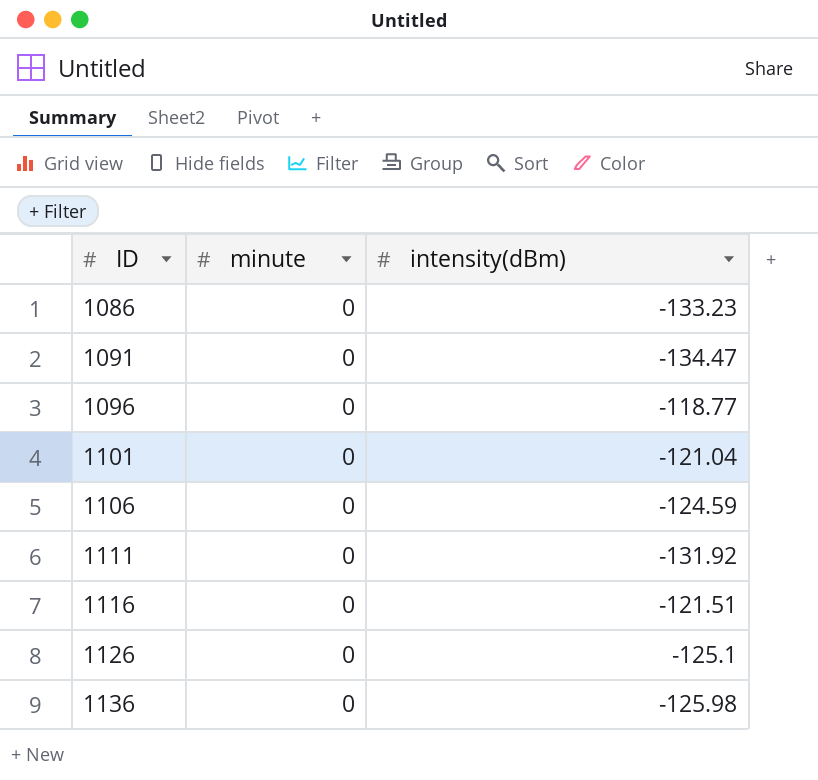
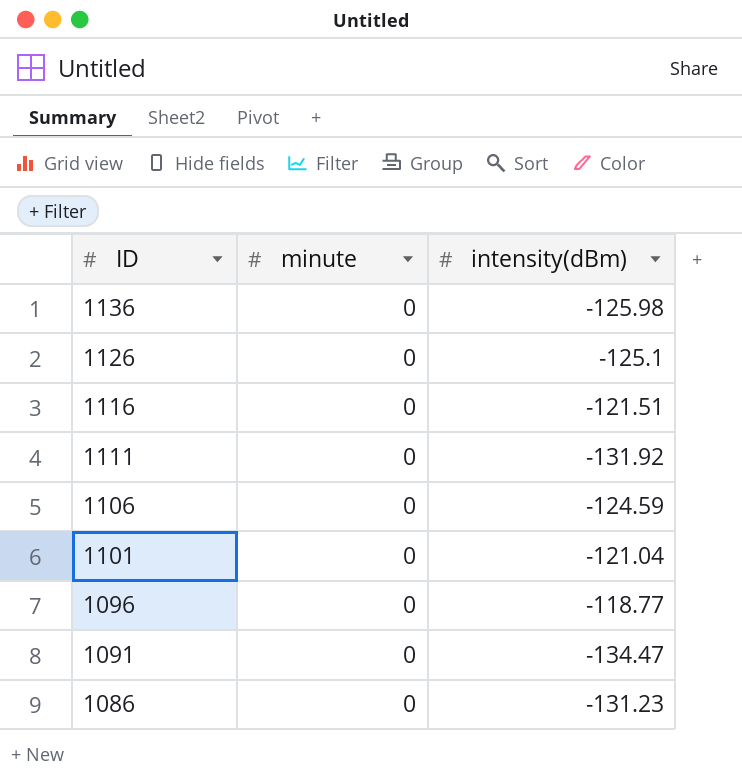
row order: ID ascending -> ID descending
1086 | intensity(dBm): -133.23 -> -131.23

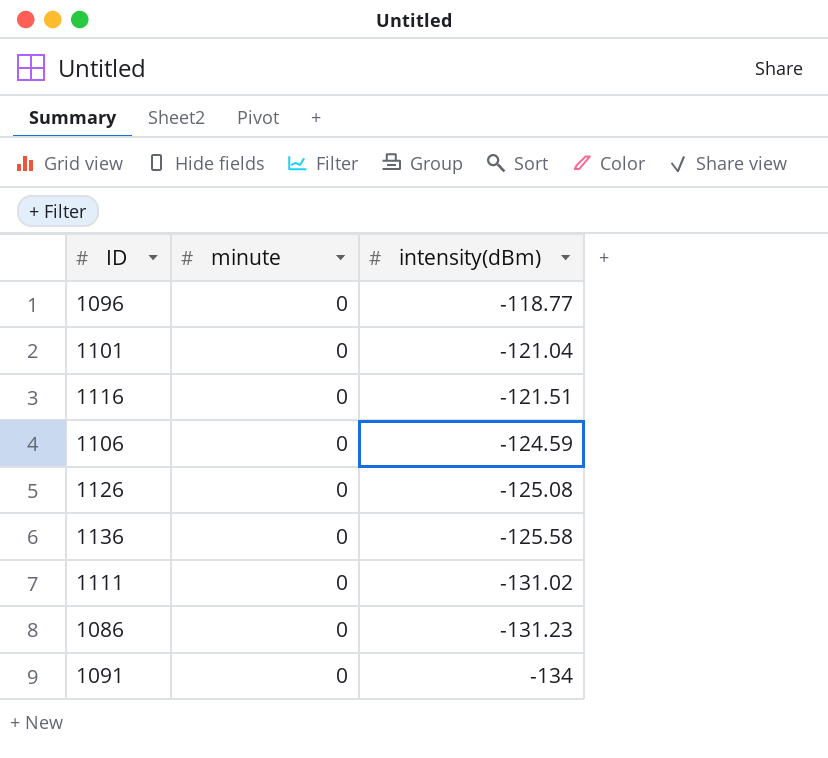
row order: ID descending -> intensity(dBm) descending
1126 | intensity(dBm): -125.1 -> -125.08
1136 | intensity(dBm): -125.98 -> -125.58
1111 | intensity(dBm): -131.92 -> -131.02
1091 | intensity(dBm): -134.47 -> -134

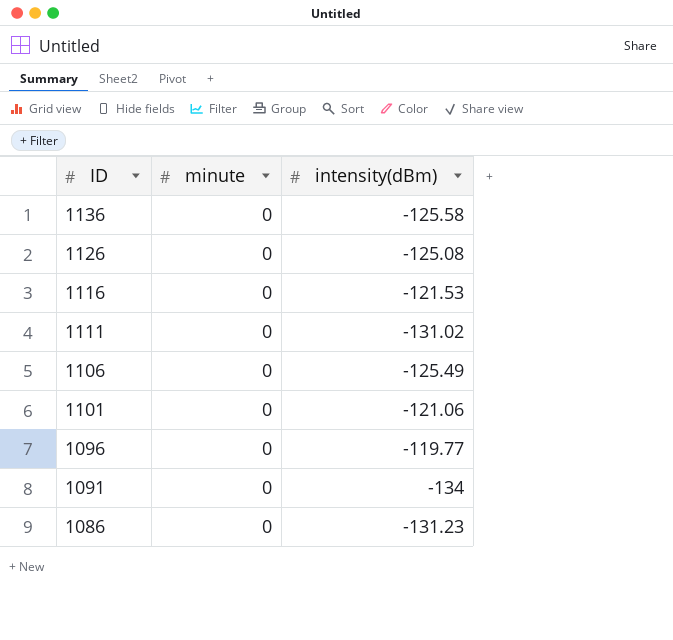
row order: intensity(dBm) descending -> ID descending
1116 | intensity(dBm): -121.51 -> -121.53
1106 | intensity(dBm): -124.59 -> -125.49
1101 | intensity(dBm): -121.04 -> -121.06
1096 | intensity(dBm): -118.77 -> -119.77

